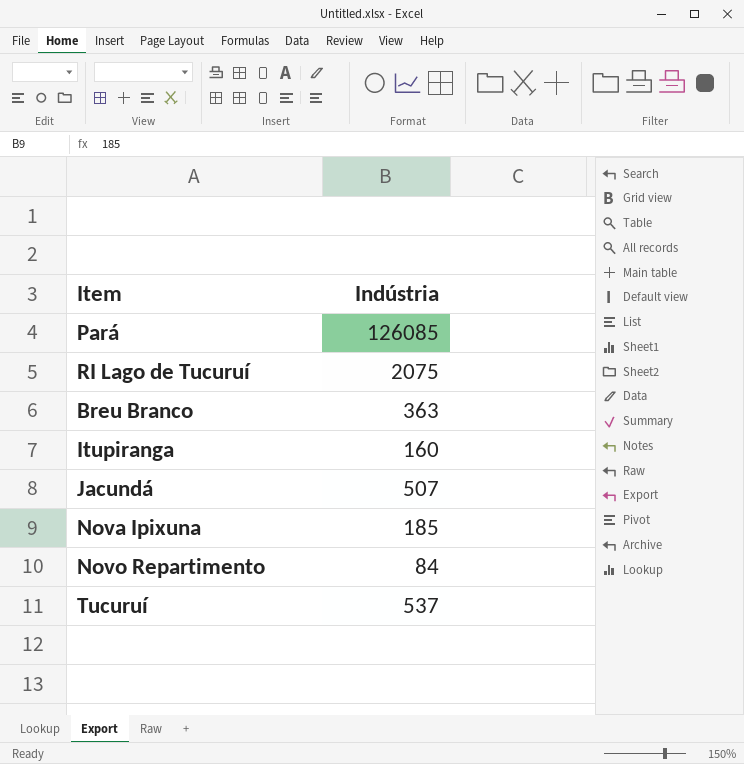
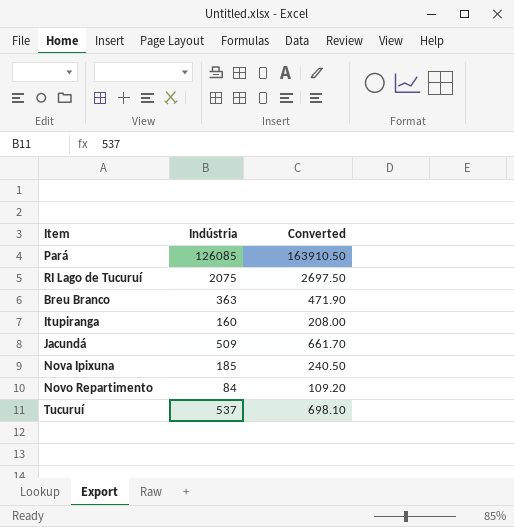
column Converted | formula: none -> [Indústria] * 1.3
Jacundá | Indústria: 507 -> 509

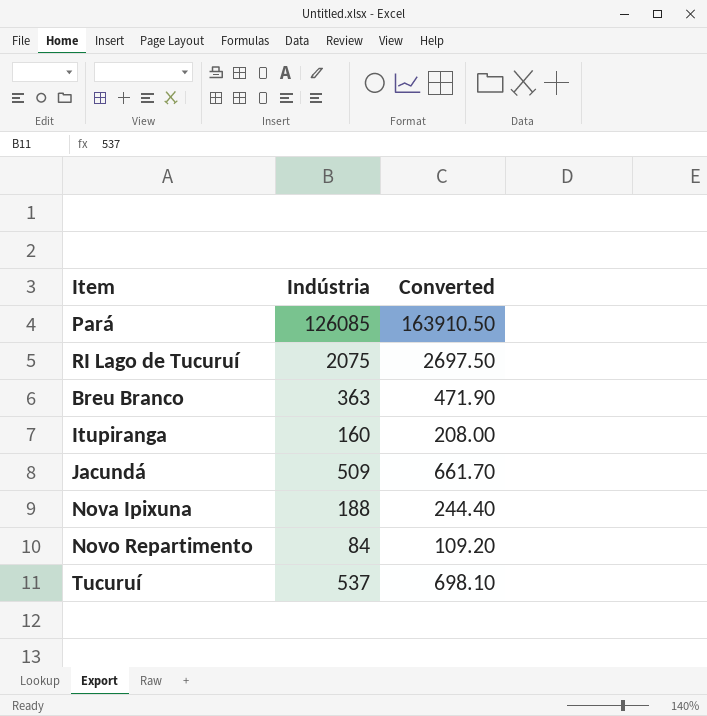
Nova Ipixuna | Indústria: 185 -> 188
Nova Ipixuna | Converted: 240.50 -> 244.40

